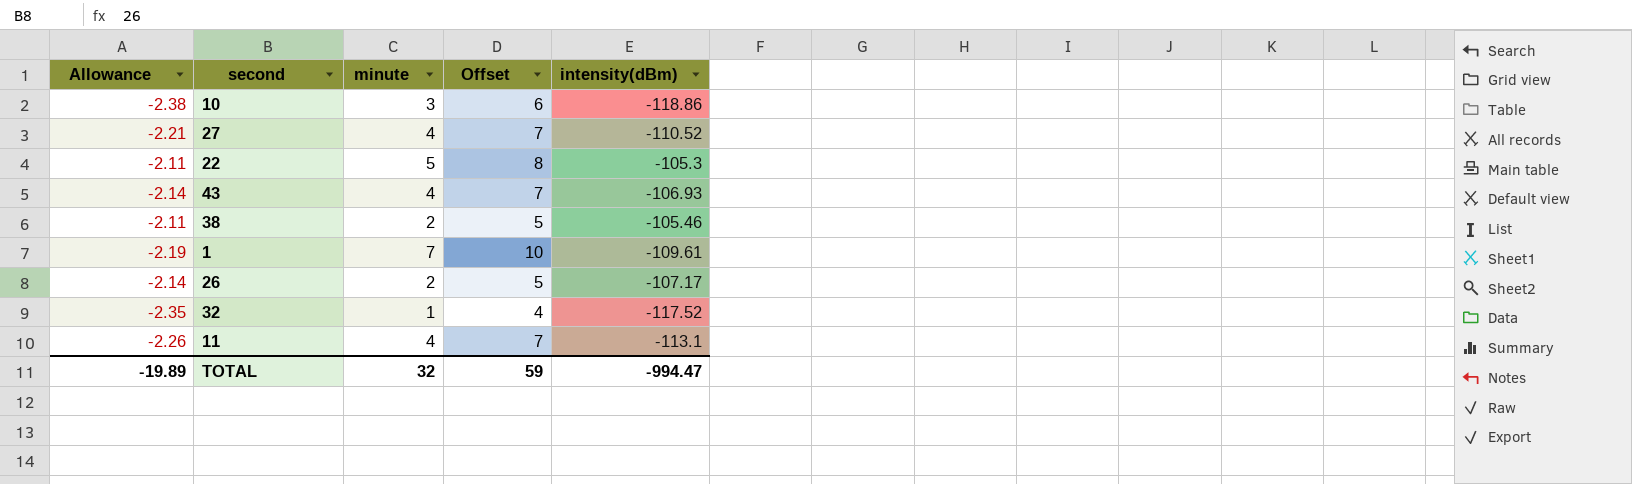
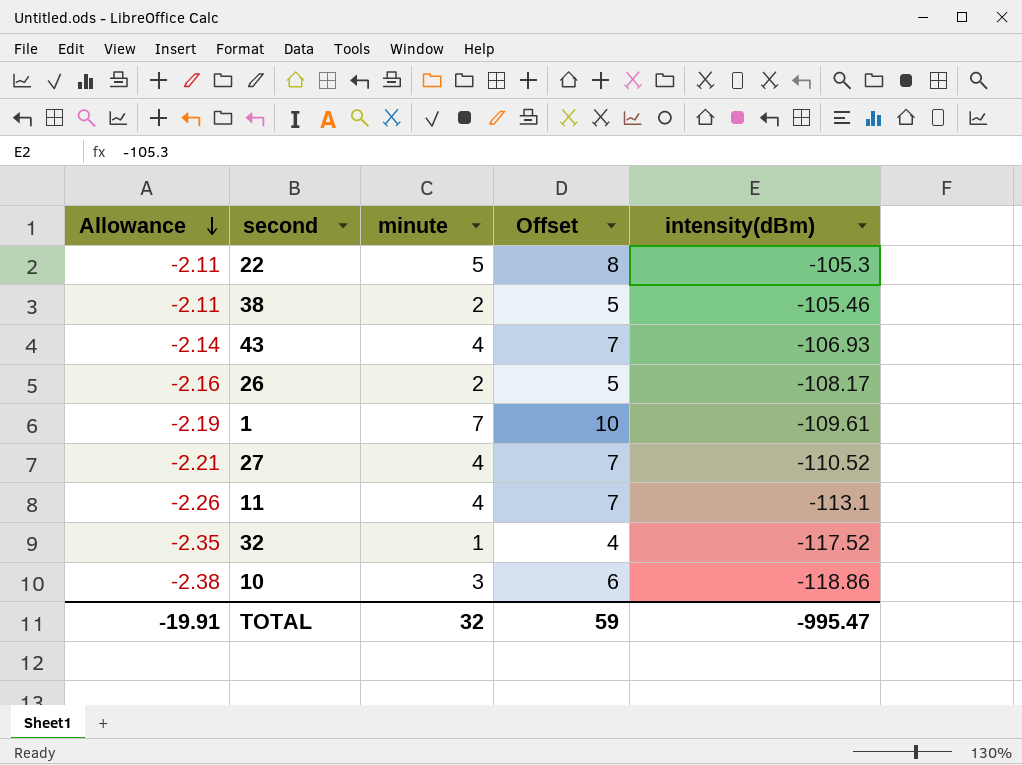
row order: none -> Allowance descending
26 | Allowance: -2.14 -> -2.16
26 | intensity(dBm): -107.17 -> -108.17
TOTAL | Allowance: -19.89 -> -19.91
TOTAL | intensity(dBm): -994.47 -> -995.47

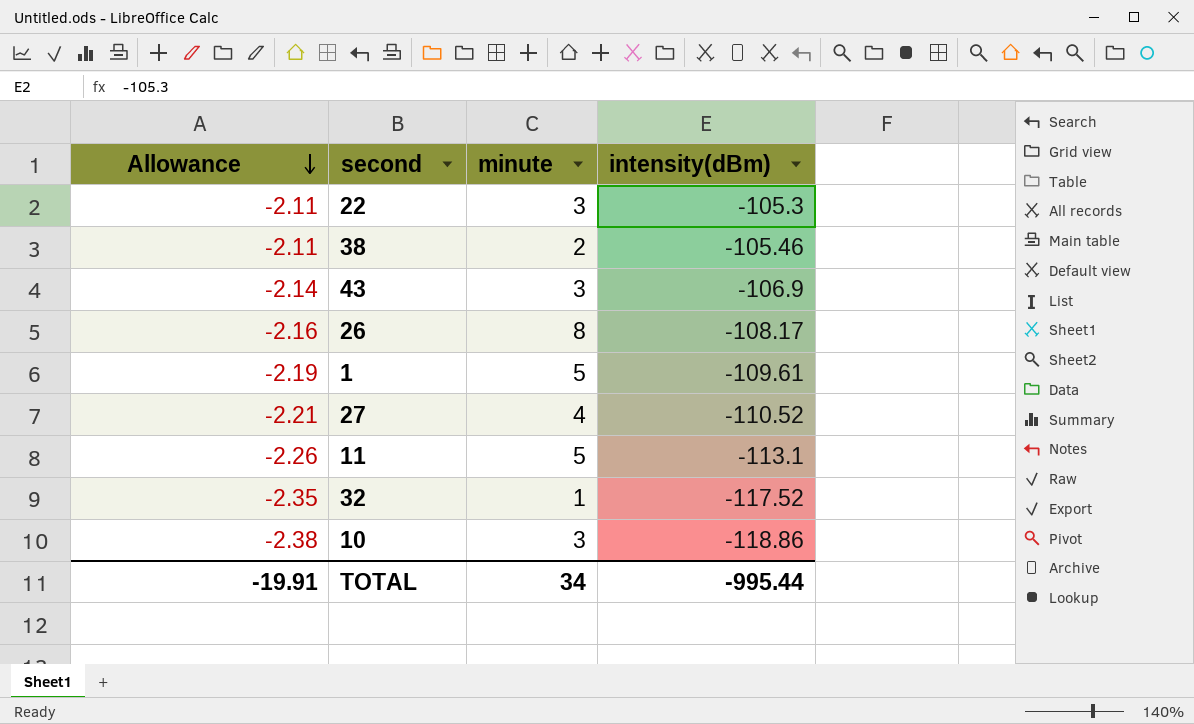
column Offset | formula: [minute] + 3 -> none
22 | minute: 5 -> 3
43 | minute: 4 -> 3
43 | intensity(dBm): -106.93 -> -106.9
26 | minute: 2 -> 8
1 | minute: 7 -> 5
11 | minute: 4 -> 5
TOTAL | minute: 32 -> 34
TOTAL | intensity(dBm): -995.47 -> -995.44

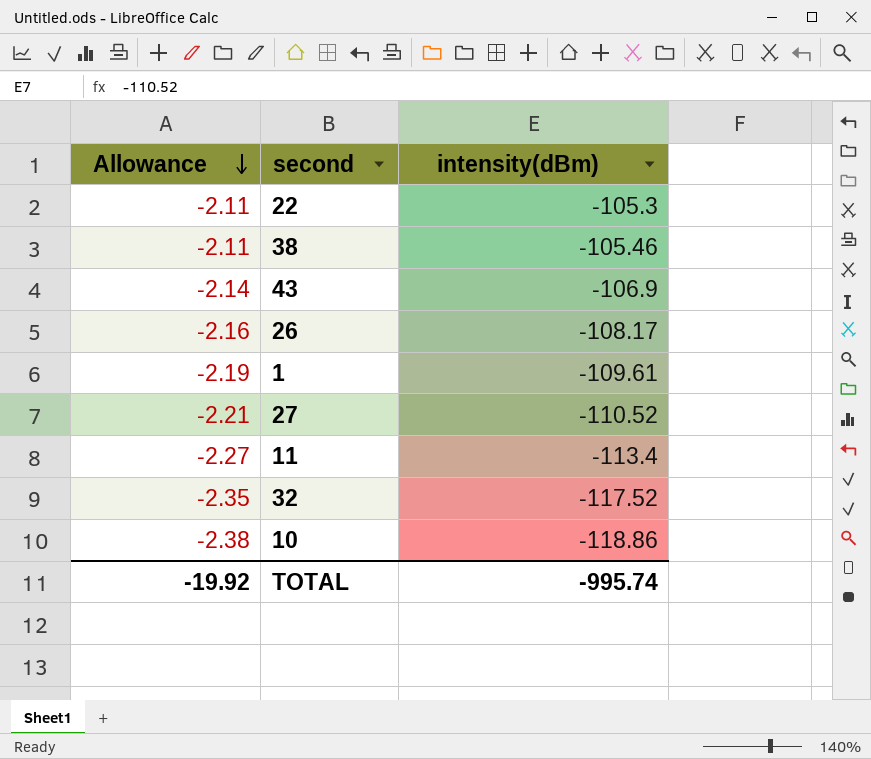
column minute | position: 3 -> none
11 | Allowance: -2.26 -> -2.27
11 | intensity(dBm): -113.1 -> -113.4
TOTAL | Allowance: -19.91 -> -19.92
TOTAL | intensity(dBm): -995.44 -> -995.74

